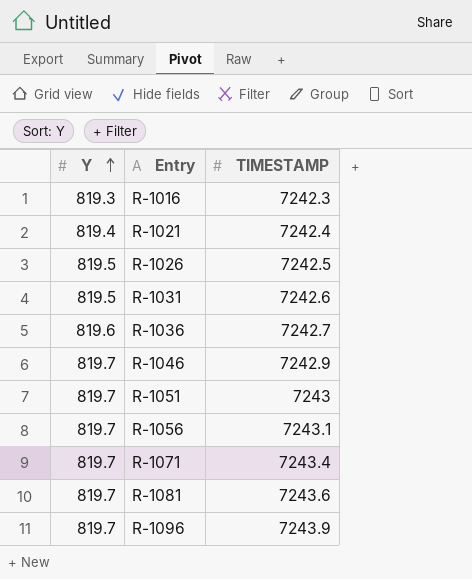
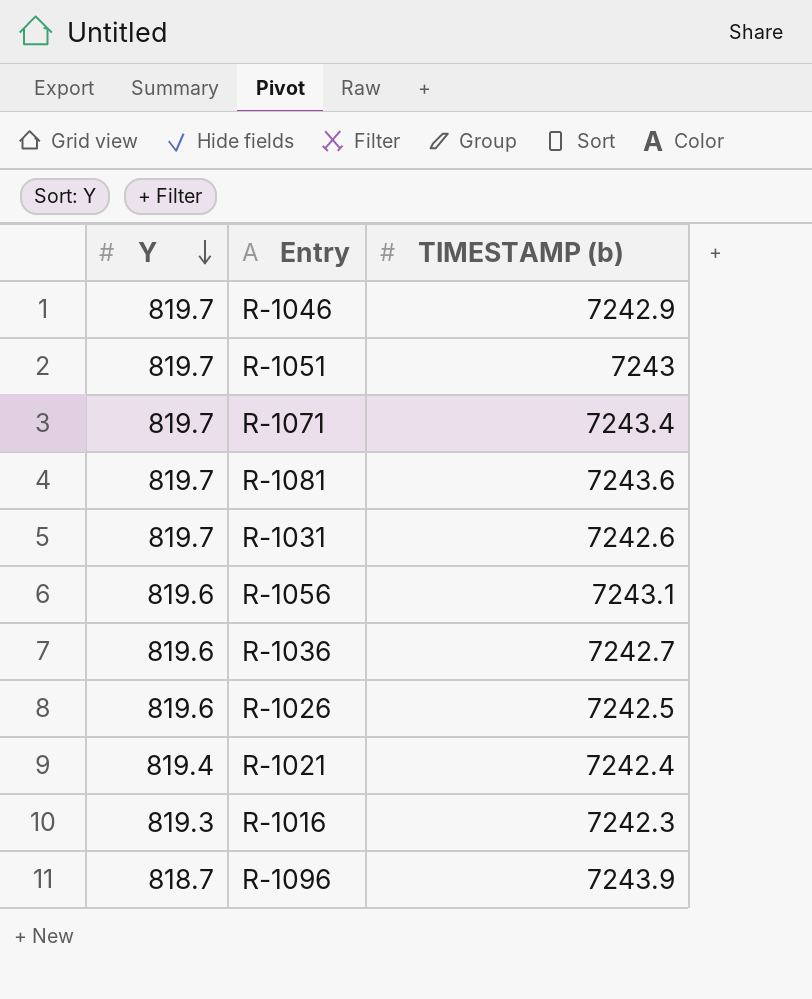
row order: Y ascending -> Y descending
column name: TIMESTAMP -> TIMESTAMP (b)
R-1031 | Y: 819.5 -> 819.7
R-1056 | Y: 819.7 -> 819.6
R-1026 | Y: 819.5 -> 819.6
R-1096 | Y: 819.7 -> 818.7

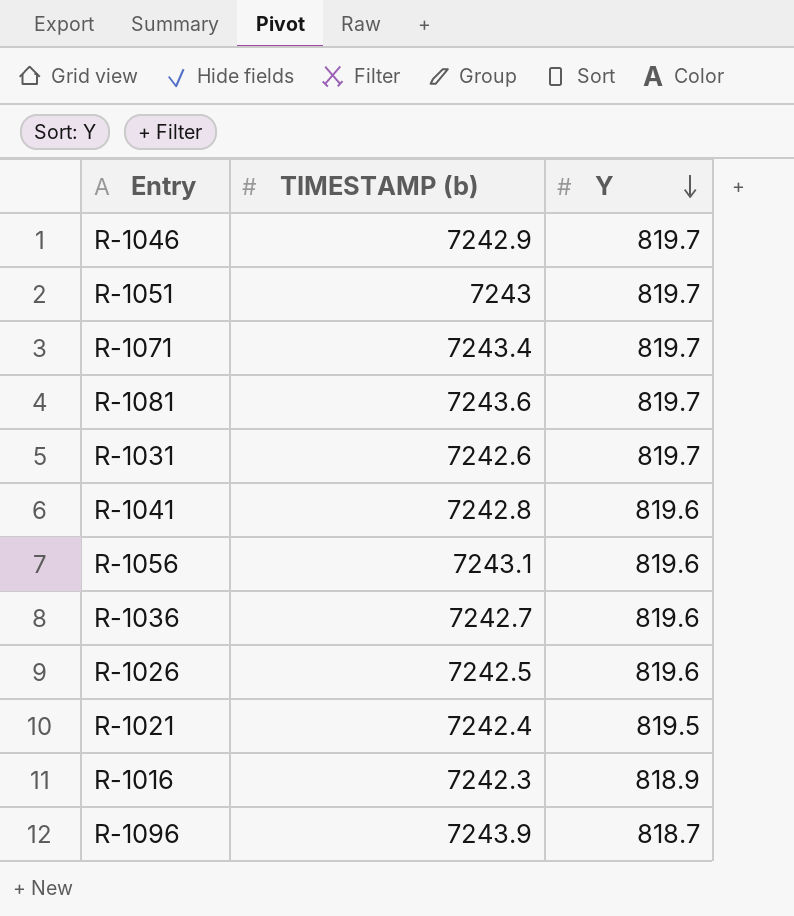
column Y | position: 1 -> 3
row R-1041: none -> 7242.8 | 819.6
R-1021 | Y: 819.4 -> 819.5
R-1016 | Y: 819.3 -> 818.9

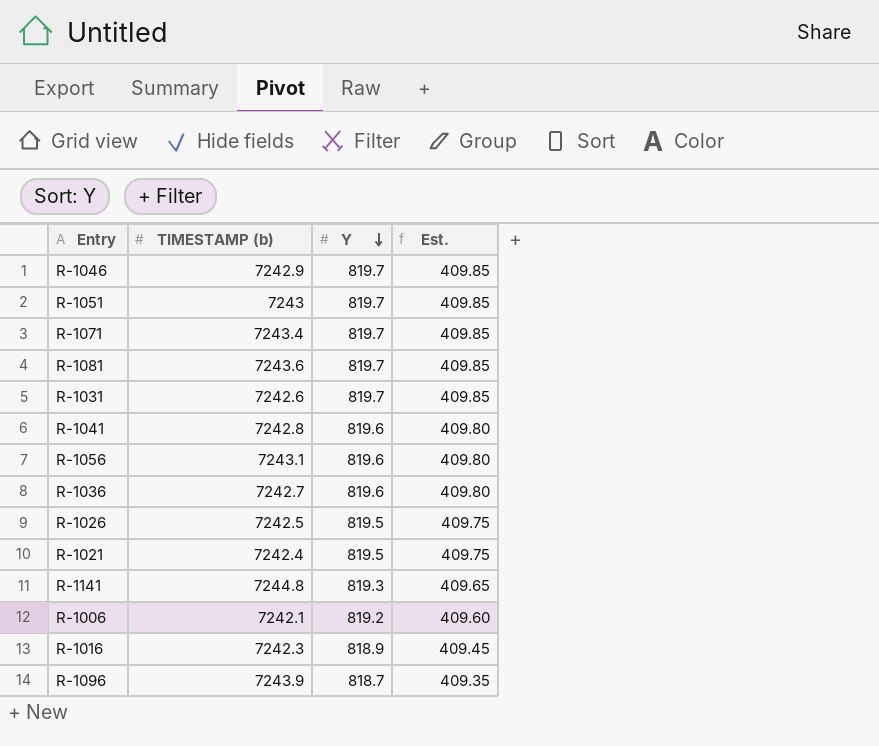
column Est. | formula: none -> [Y] * 0.5
R-1026 | Y: 819.6 -> 819.5
row R-1141: none -> 7244.8 | 819.3 | 409.65
row R-1006: none -> 7242.1 | 819.2 | 409.60

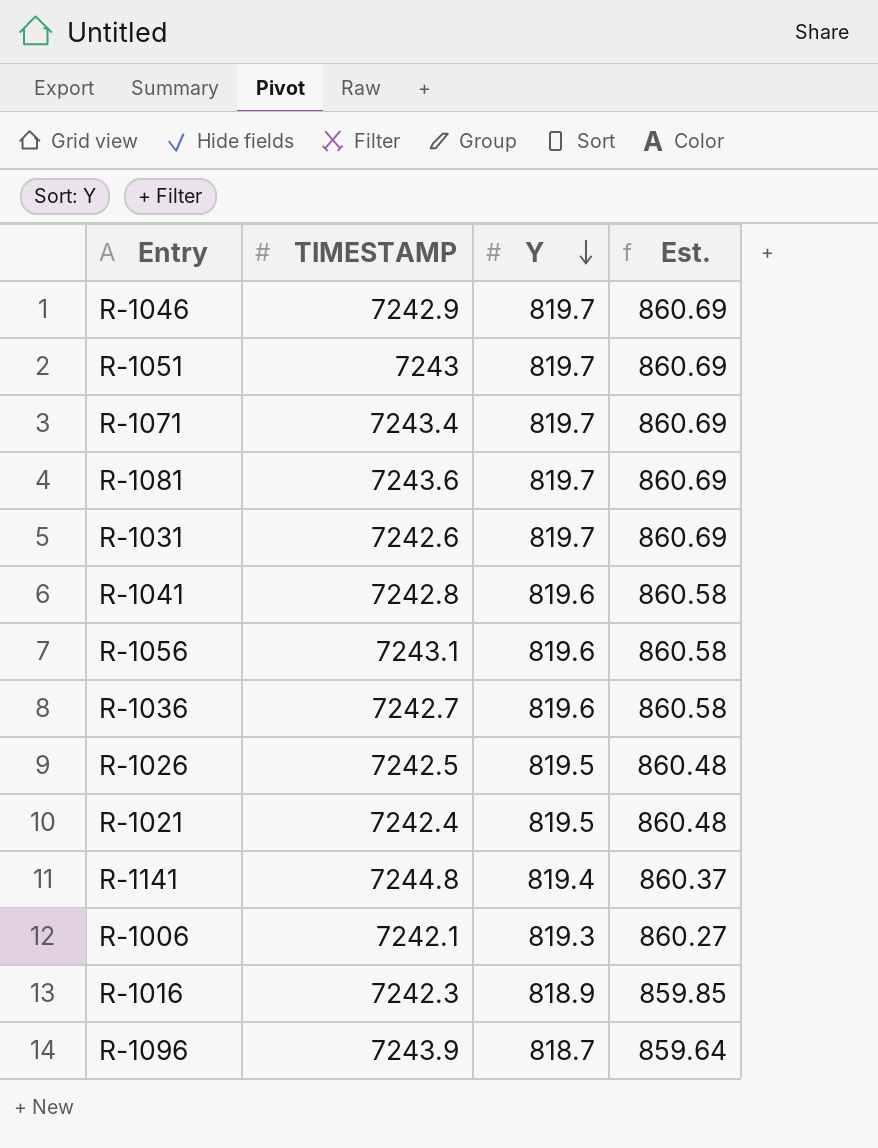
column name: TIMESTAMP (b) -> TIMESTAMP
column Est. | formula: [Y] * 0.5 -> [Y] * 1.05
R-1141 | Y: 819.3 -> 819.4
R-1006 | Y: 819.2 -> 819.3

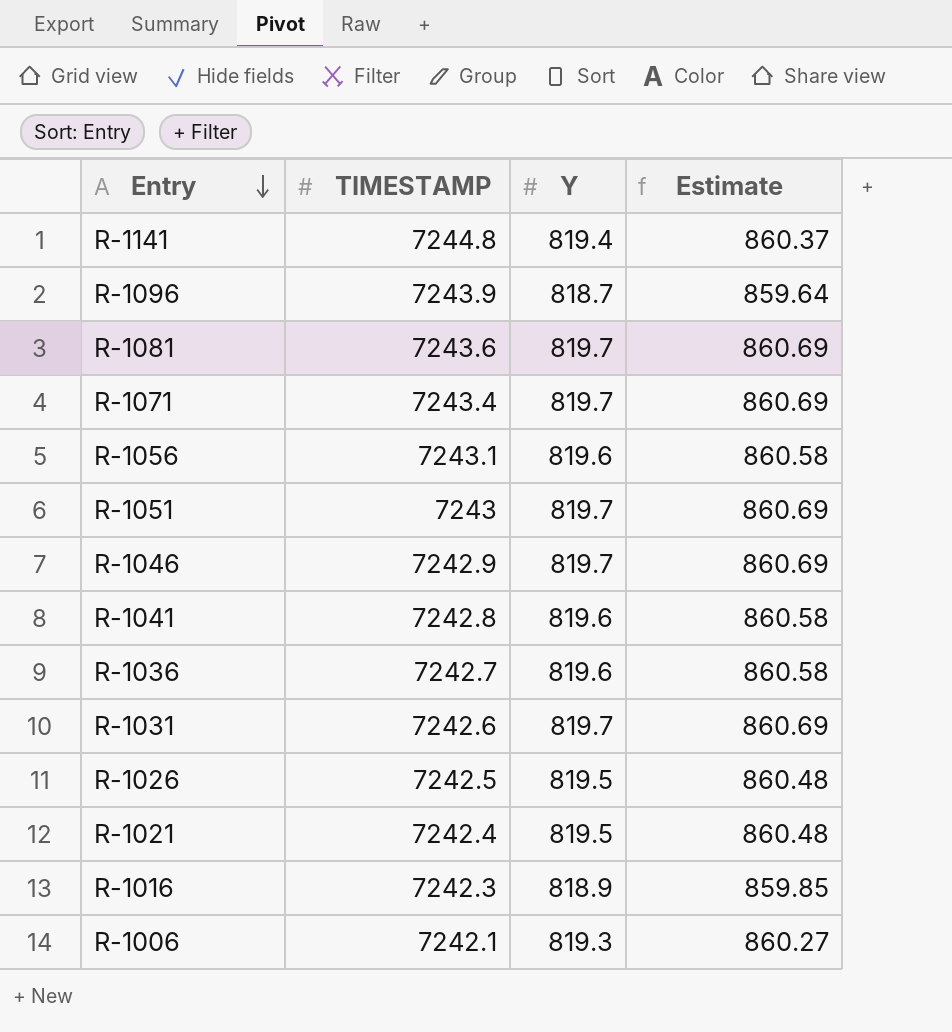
row order: Y descending -> Entry descending
column name: Est. -> Estimate

